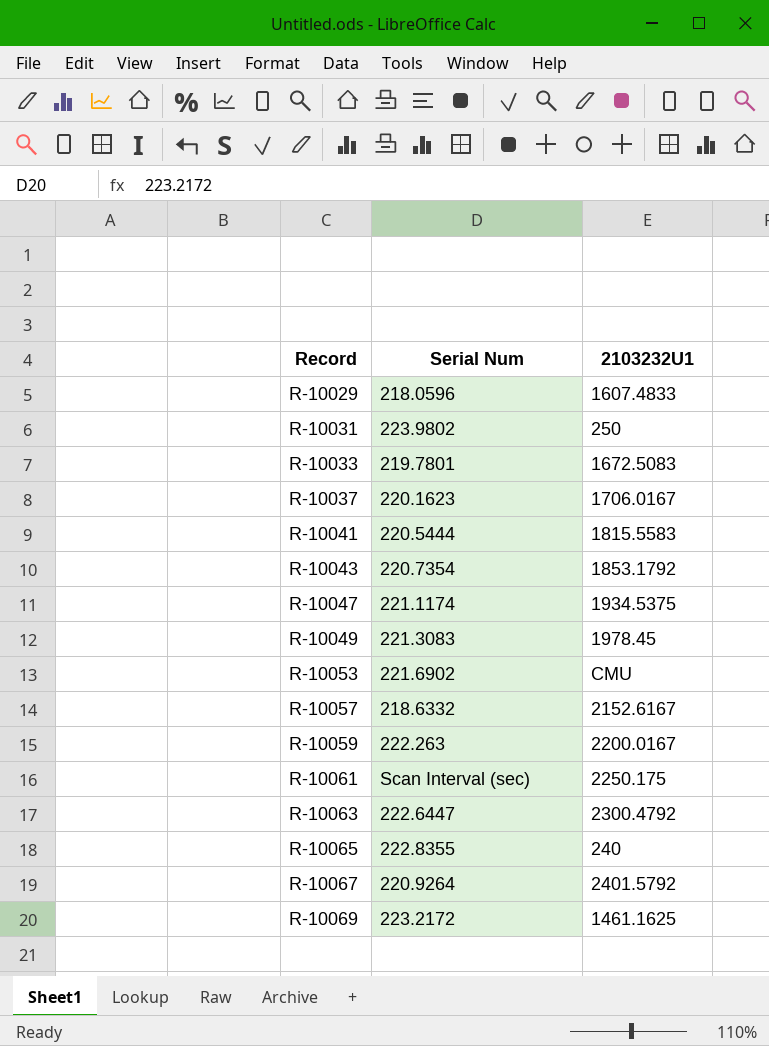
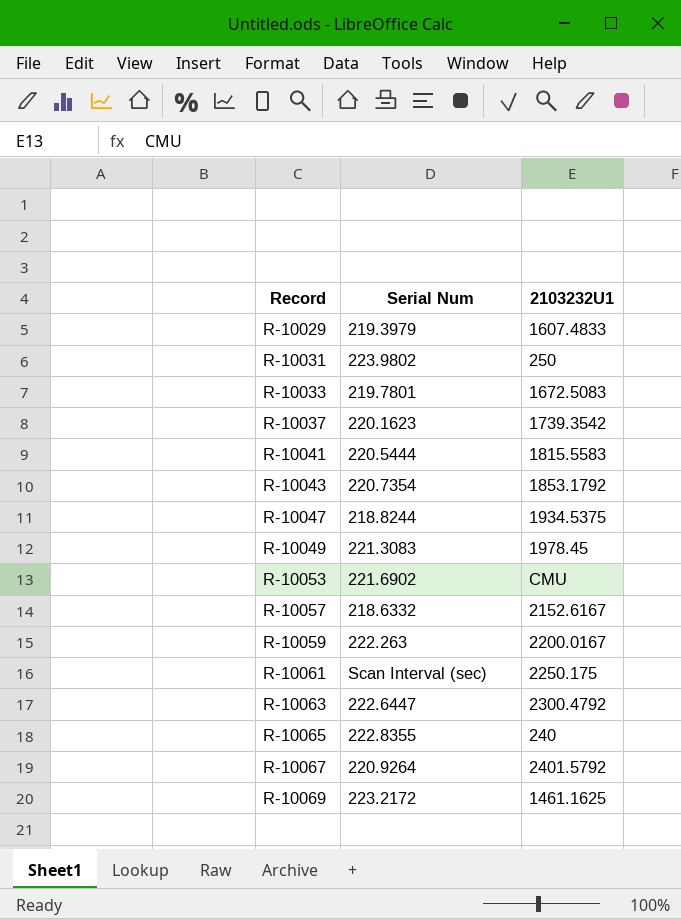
R-10029 | Serial Num: 218.0596 -> 219.3979
R-10037 | 2103232U1: 1706.0167 -> 1739.3542
R-10047 | Serial Num: 221.1174 -> 218.8244

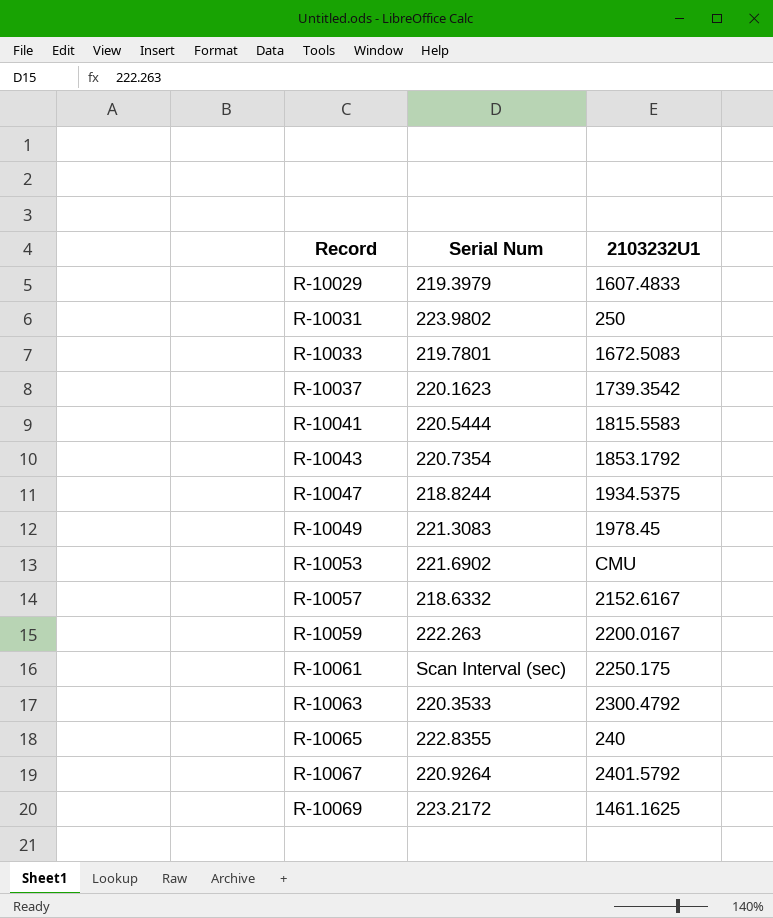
R-10063 | Serial Num: 222.6447 -> 220.3533

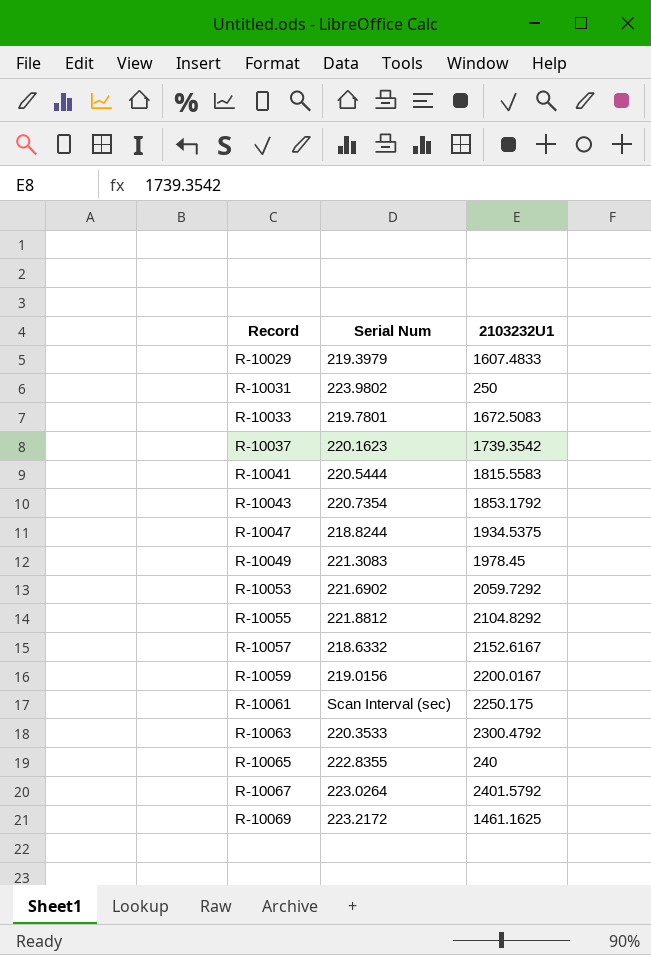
R-10053 | 2103232U1: CMU -> 2059.7292
row R-10055: none -> 221.8812 | 2104.8292
R-10059 | Serial Num: 222.263 -> 219.0156
R-10067 | Serial Num: 220.9264 -> 223.0264

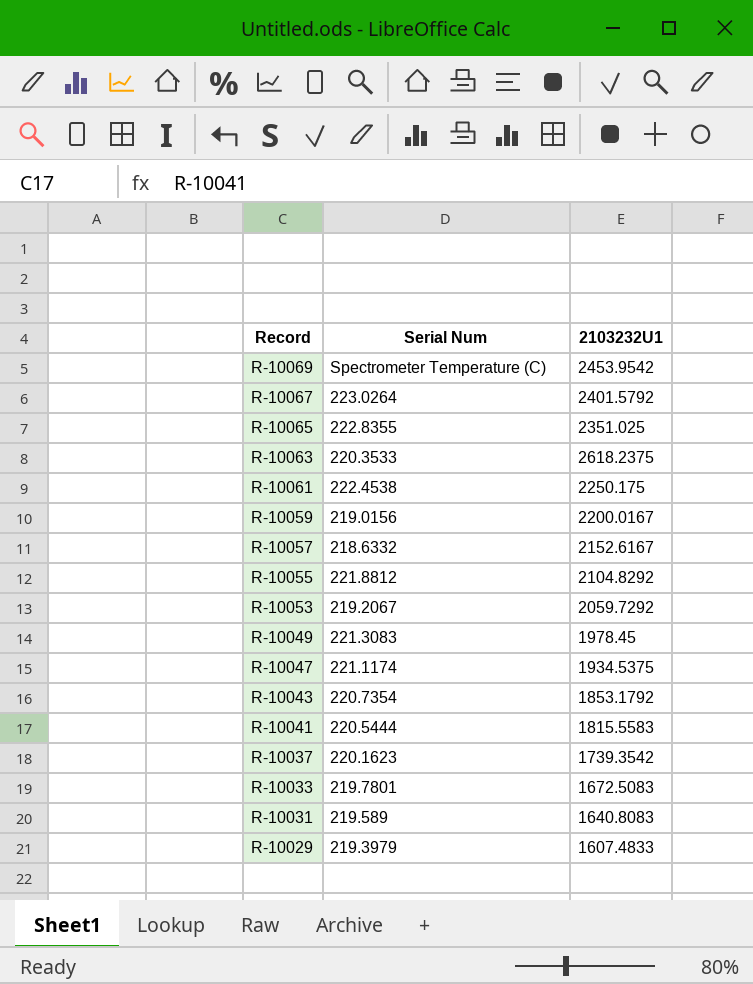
row order: Record ascending -> Record descending
R-10069 | Serial Num: 223.2172 -> Spectrometer Temperature (C)
R-10069 | 2103232U1: 1461.1625 -> 2453.9542
R-10065 | 2103232U1: 240 -> 2351.025
R-10063 | 2103232U1: 2300.4792 -> 2618.2375
R-10061 | Serial Num: Scan Interval (sec) -> 222.4538
R-10053 | Serial Num: 221.6902 -> 219.2067
R-10047 | Serial Num: 218.8244 -> 221.1174
R-10031 | Serial Num: 223.9802 -> 219.589
R-10031 | 2103232U1: 250 -> 1640.8083

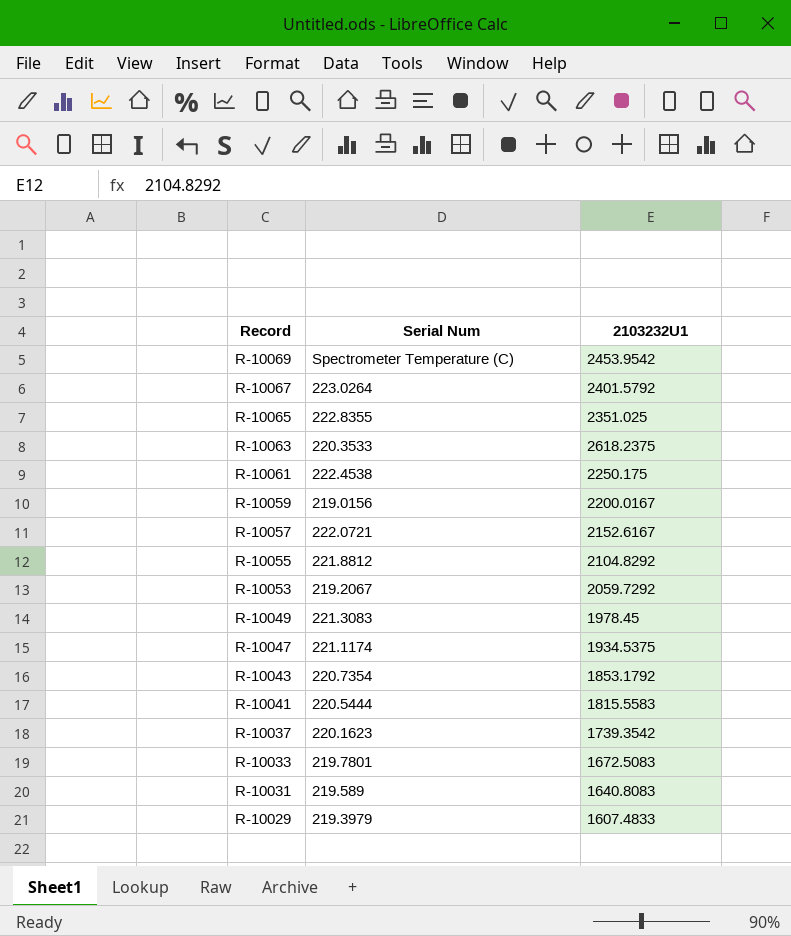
R-10057 | Serial Num: 218.6332 -> 222.0721

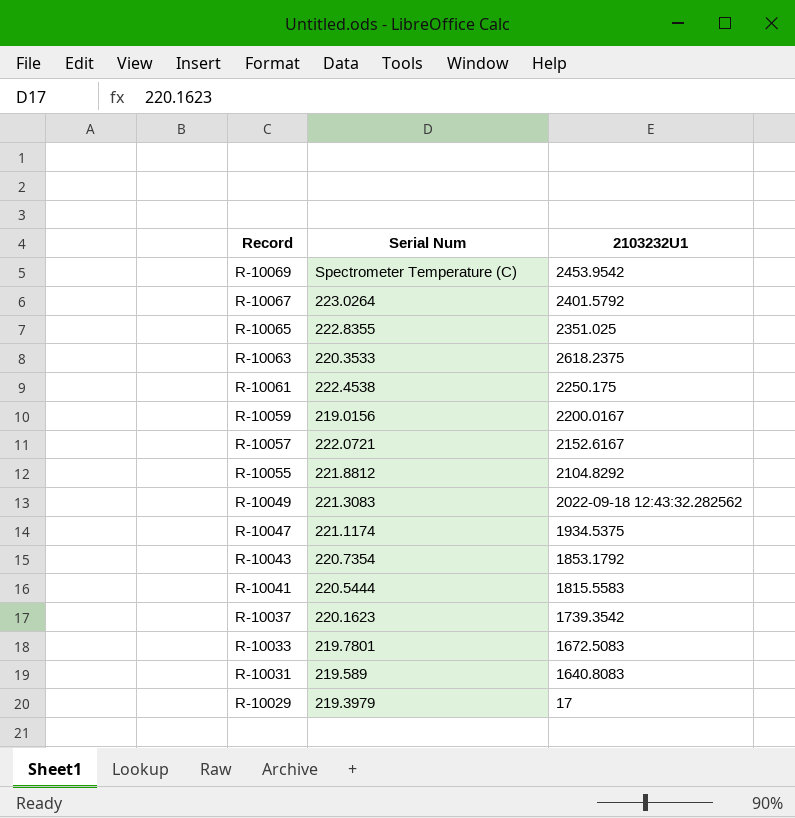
row R-10053: 219.2067 | 2059.7292 -> none
R-10049 | 2103232U1: 1978.45 -> 2022-09-18 12:43:32.282562
R-10029 | 2103232U1: 1607.4833 -> 17

